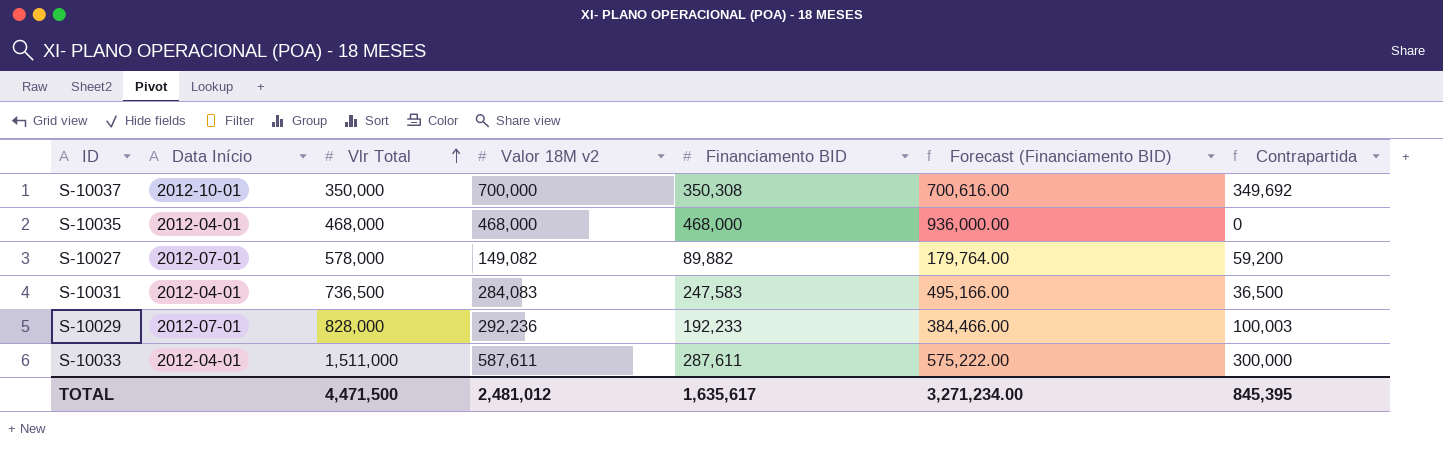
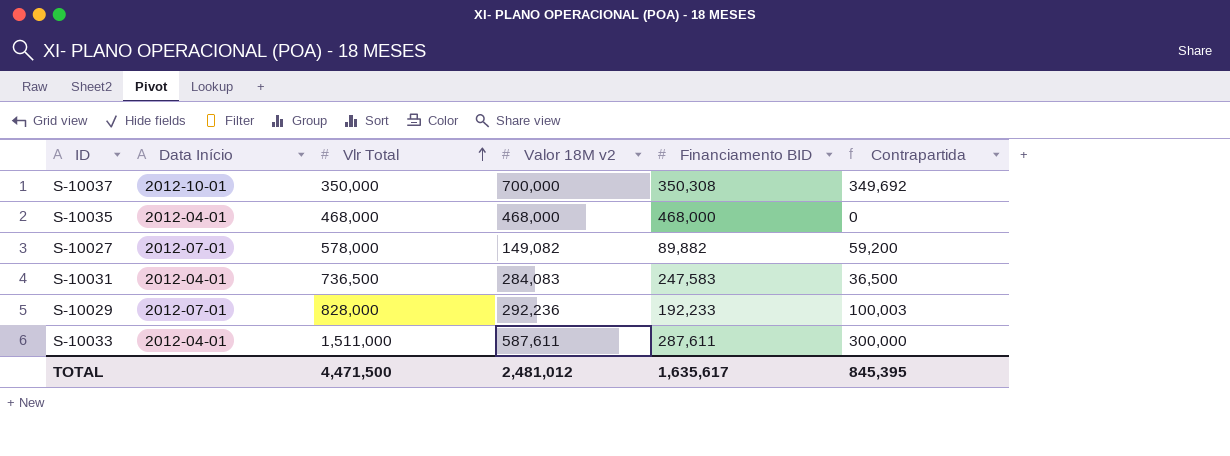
column Forecast (Financiamento BID) | formula: [Financiamento BID] * 2 -> none

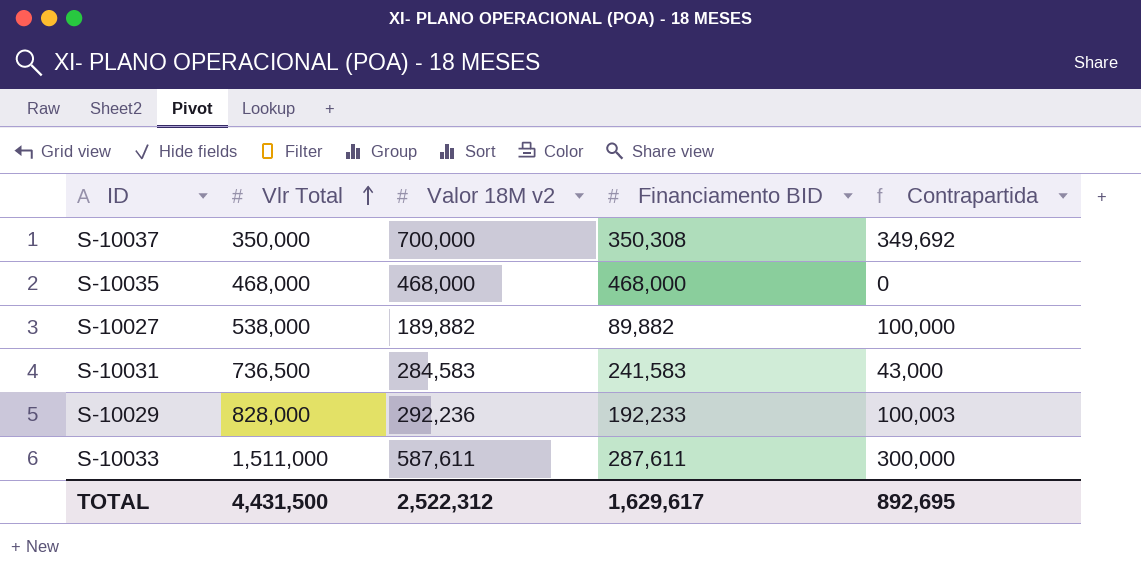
column Data Início | position: 2 -> none
S-10027 | Vlr Total: 578,000 -> 538,000
S-10027 | Valor 18M v2: 149,082 -> 189,882
S-10027 | Contrapartida: 59,200 -> 100,000
S-10031 | Valor 18M v2: 284,083 -> 284,583
S-10031 | Financiamento BID: 247,583 -> 241,583
S-10031 | Contrapartida: 36,500 -> 43,000
TOTAL | Vlr Total: 4,471,500 -> 4,431,500
TOTAL | Valor 18M v2: 2,481,012 -> 2,522,312
TOTAL | Financiamento BID: 1,635,617 -> 1,629,617
TOTAL | Contrapartida: 845,395 -> 892,695

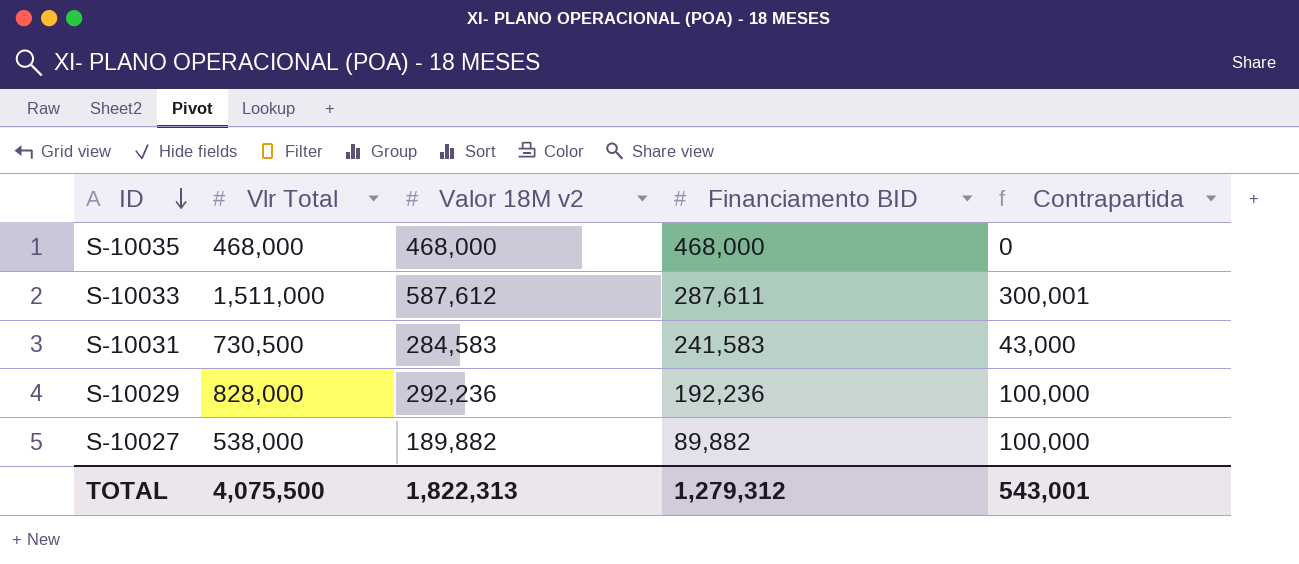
row order: Vlr Total ascending -> ID descending
row S-10037: 350,000 | 700,000 | 350,308 | 349,692 -> none
S-10033 | Valor 18M v2: 587,611 -> 587,612
S-10033 | Contrapartida: 300,000 -> 300,001
S-10031 | Vlr Total: 736,500 -> 730,500
S-10029 | Financiamento BID: 192,233 -> 192,236
S-10029 | Contrapartida: 100,003 -> 100,000
TOTAL | Vlr Total: 4,431,500 -> 4,075,500
TOTAL | Valor 18M v2: 2,522,312 -> 1,822,313
TOTAL | Financiamento BID: 1,629,617 -> 1,279,312
TOTAL | Contrapartida: 892,695 -> 543,001

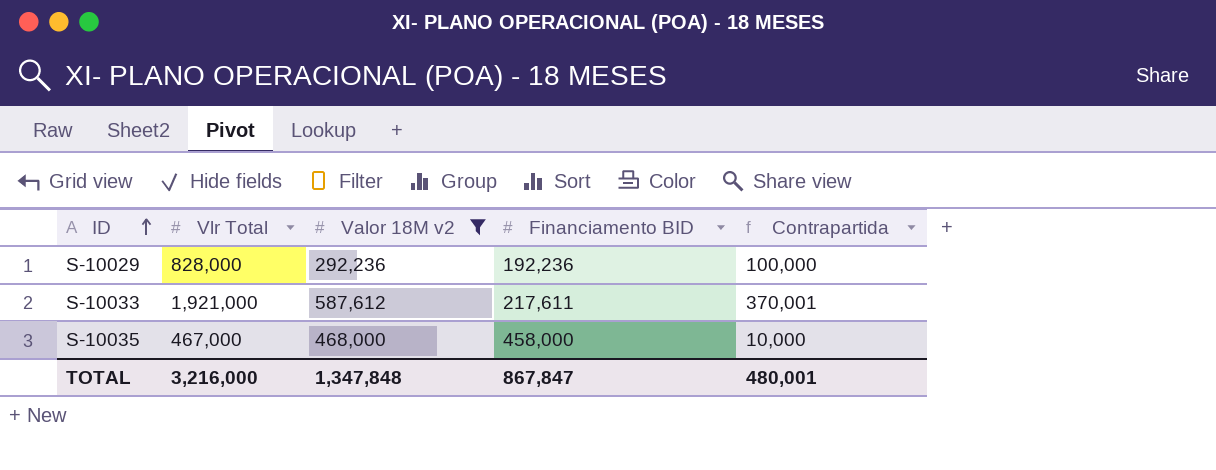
filter: none -> Valor 18M v2 >= 292,236
row order: ID descending -> ID ascending
S-10033 | Vlr Total: 1,511,000 -> 1,921,000
S-10033 | Financiamento BID: 287,611 -> 217,611
S-10033 | Contrapartida: 300,001 -> 370,001
S-10035 | Vlr Total: 468,000 -> 467,000
S-10035 | Financiamento BID: 468,000 -> 458,000
S-10035 | Contrapartida: 0 -> 10,000
TOTAL | Vlr Total: 4,075,500 -> 3,216,000
TOTAL | Valor 18M v2: 1,822,313 -> 1,347,848
TOTAL | Financiamento BID: 1,279,312 -> 867,847
TOTAL | Contrapartida: 543,001 -> 480,001

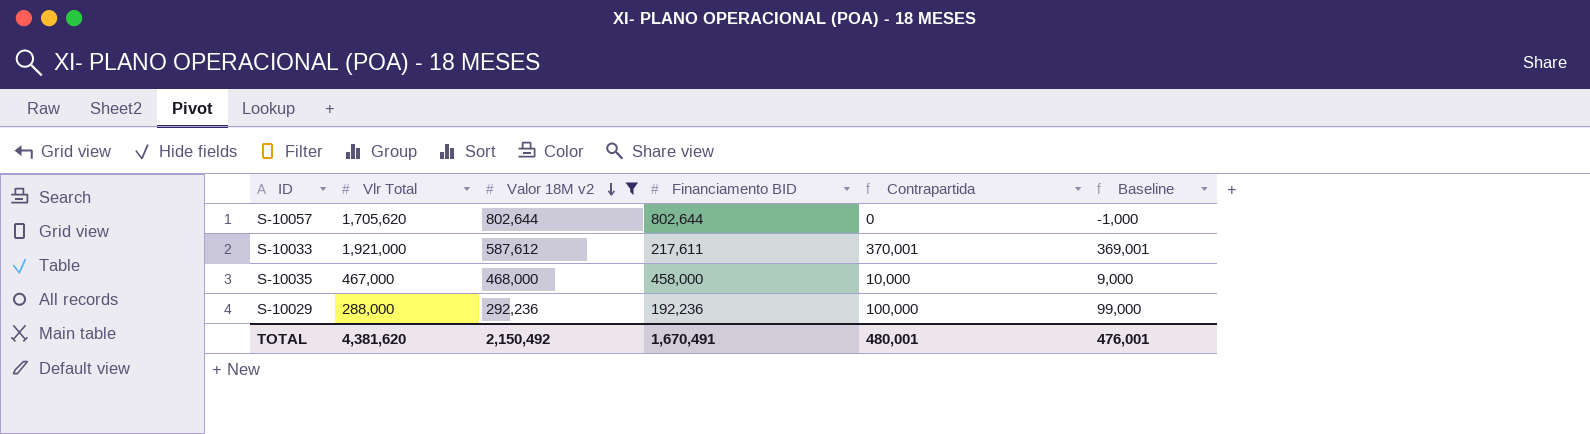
row order: ID ascending -> Valor 18M v2 descending
column Baseline | formula: none -> [Contrapartida] - 1000
row S-10057: none -> 1,705,620 | 802,644 | 802,644 | 0 | -1,000
S-10029 | Vlr Total: 828,000 -> 288,000
TOTAL | Vlr Total: 3,216,000 -> 4,381,620
TOTAL | Valor 18M v2: 1,347,848 -> 2,150,492
TOTAL | Financiamento BID: 867,847 -> 1,670,491

